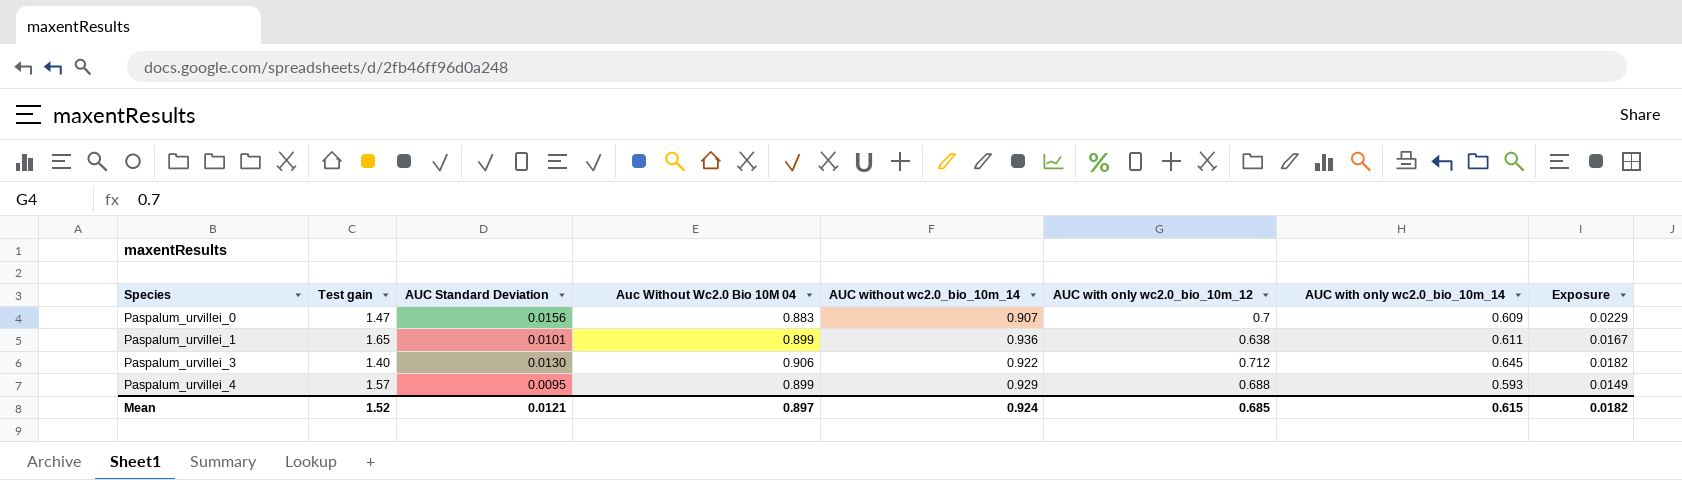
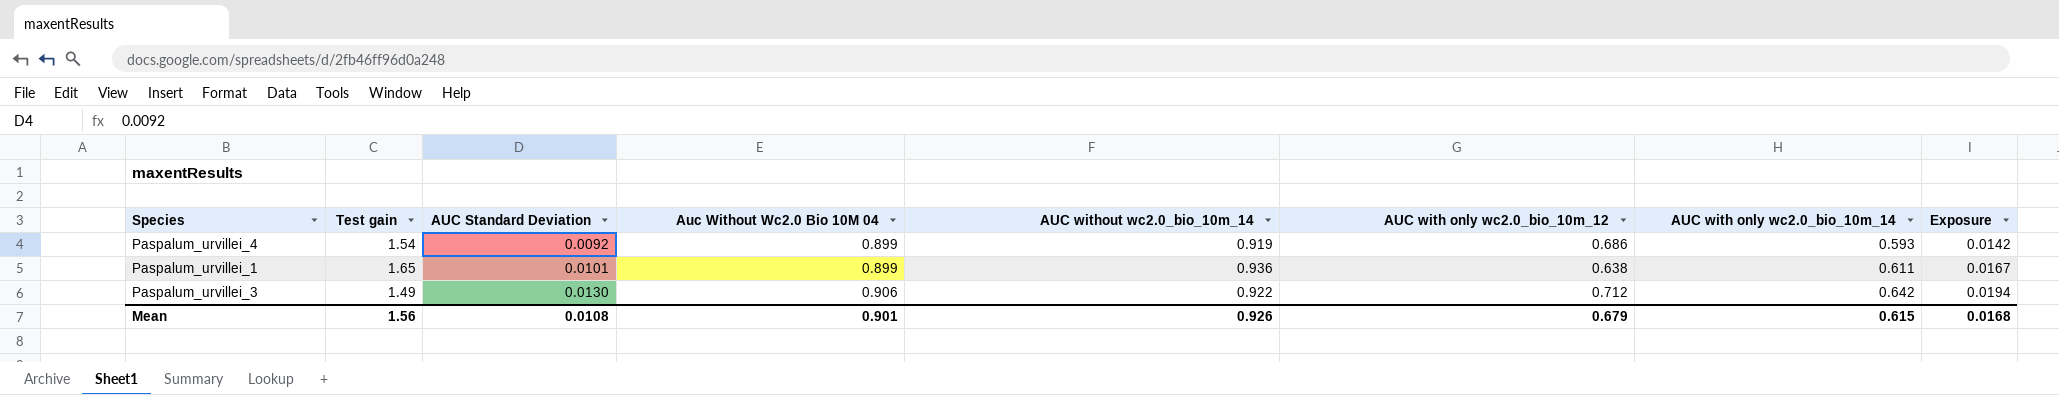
row order: Species ascending -> AUC Standard Deviation ascending
row Paspalum_urvillei_0: 1.47 | 0.0156 | 0.883 | 0.907 | 0.7 | 0.609 | 0.0229 -> none
Paspalum_urvillei_4 | Test gain: 1.57 -> 1.54
Paspalum_urvillei_4 | AUC Standard Deviation: 0.0095 -> 0.0092
Paspalum_urvillei_4 | AUC without wc2.0_bio_10m_14: 0.929 -> 0.919
Paspalum_urvillei_4 | AUC with only wc2.0_bio_10m_12: 0.688 -> 0.686
Paspalum_urvillei_4 | Exposure: 0.0149 -> 0.0142
Paspalum_urvillei_3 | Test gain: 1.40 -> 1.49
Paspalum_urvillei_3 | AUC with only wc2.0_bio_10m_14: 0.645 -> 0.642
Paspalum_urvillei_3 | Exposure: 0.0182 -> 0.0194
Mean | Test gain: 1.52 -> 1.56
Mean | AUC Standard Deviation: 0.0121 -> 0.0108
Mean | Auc Without Wc2.0 Bio 10M 04: 0.897 -> 0.901
Mean | AUC without wc2.0_bio_10m_14: 0.924 -> 0.926
Mean | AUC with only wc2.0_bio_10m_12: 0.685 -> 0.679
Mean | Exposure: 0.0182 -> 0.0168

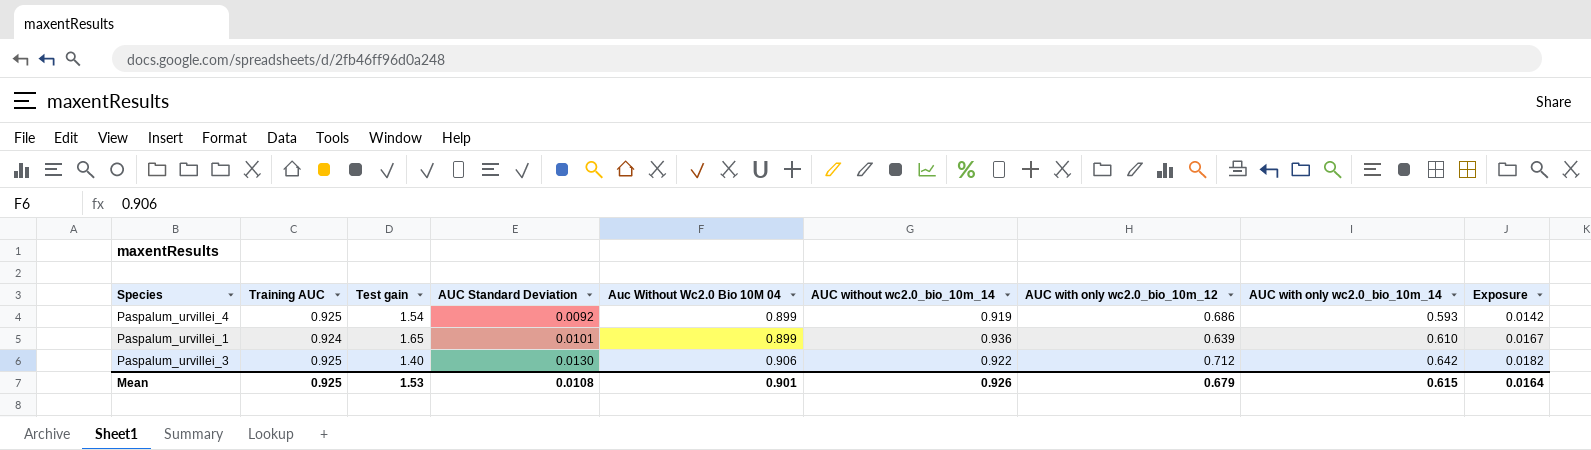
column Training AUC | position: none -> 2
Paspalum_urvillei_1 | AUC with only wc2.0_bio_10m_12: 0.638 -> 0.639
Paspalum_urvillei_1 | AUC with only wc2.0_bio_10m_14: 0.611 -> 0.610
Paspalum_urvillei_3 | Test gain: 1.49 -> 1.40
Paspalum_urvillei_3 | Exposure: 0.0194 -> 0.0182
Mean | Test gain: 1.56 -> 1.53
Mean | Exposure: 0.0168 -> 0.0164

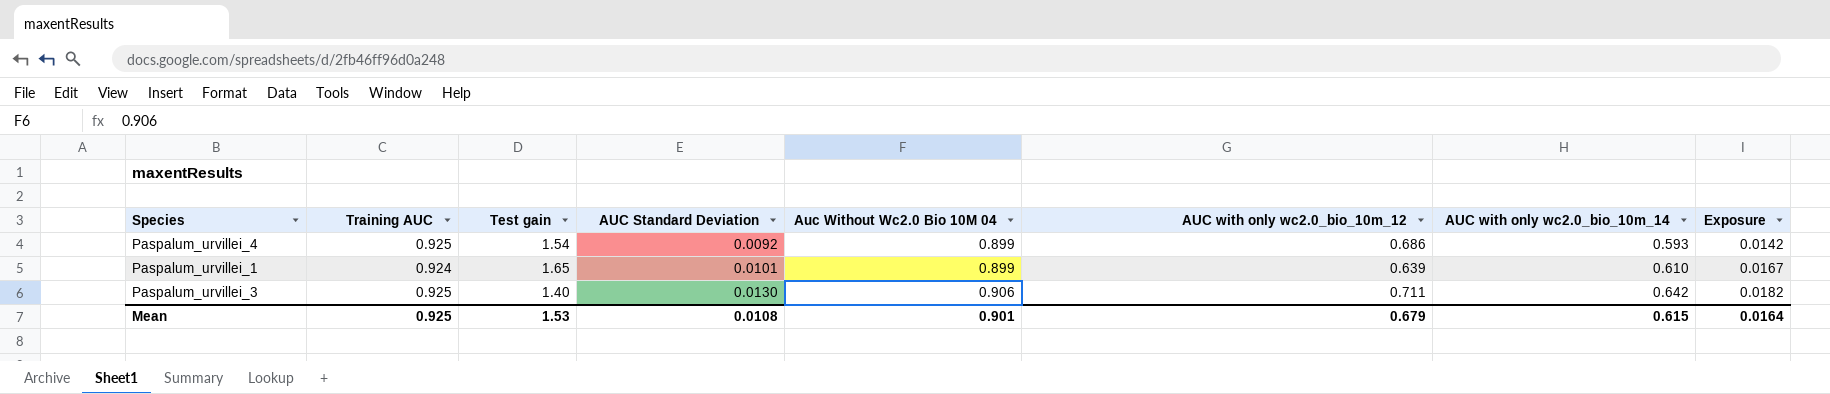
column AUC without wc2.0_bio_10m_14 | position: 6 -> none
Paspalum_urvillei_3 | AUC with only wc2.0_bio_10m_12: 0.712 -> 0.711

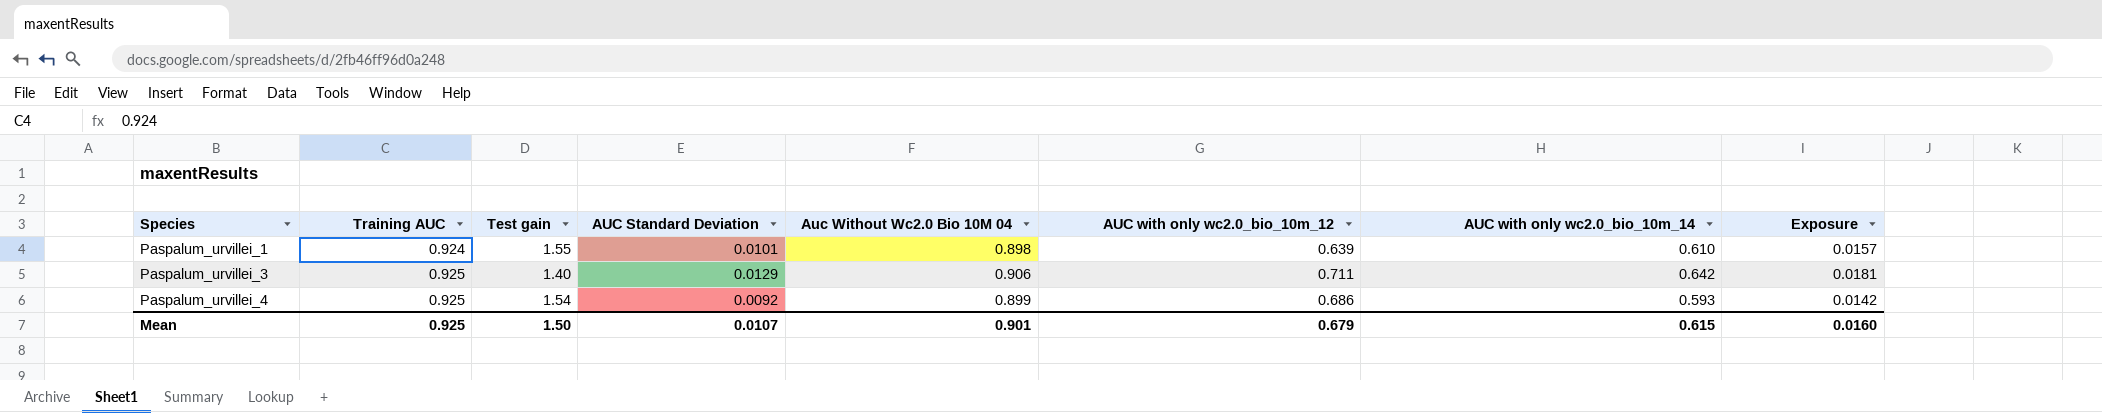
row order: AUC Standard Deviation ascending -> Species ascending
Paspalum_urvillei_1 | Test gain: 1.65 -> 1.55
Paspalum_urvillei_1 | Auc Without Wc2.0 Bio 10M 04: 0.899 -> 0.898
Paspalum_urvillei_1 | Exposure: 0.0167 -> 0.0157
Paspalum_urvillei_3 | AUC Standard Deviation: 0.0130 -> 0.0129
Paspalum_urvillei_3 | Exposure: 0.0182 -> 0.0181
Mean | Test gain: 1.53 -> 1.50
Mean | AUC Standard Deviation: 0.0108 -> 0.0107
Mean | Exposure: 0.0164 -> 0.0160

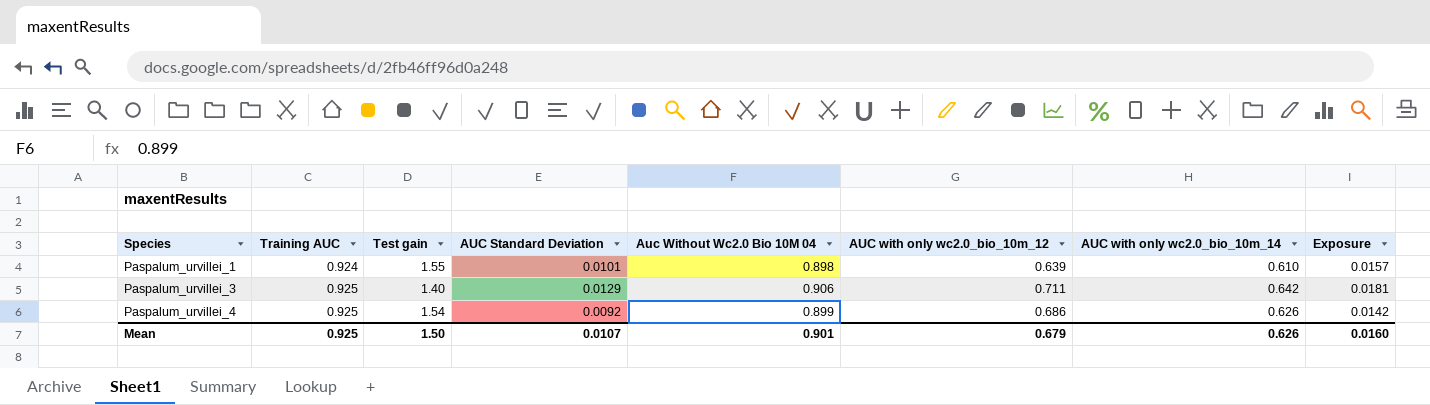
Paspalum_urvillei_4 | AUC with only wc2.0_bio_10m_14: 0.593 -> 0.626
Mean | AUC with only wc2.0_bio_10m_14: 0.615 -> 0.626

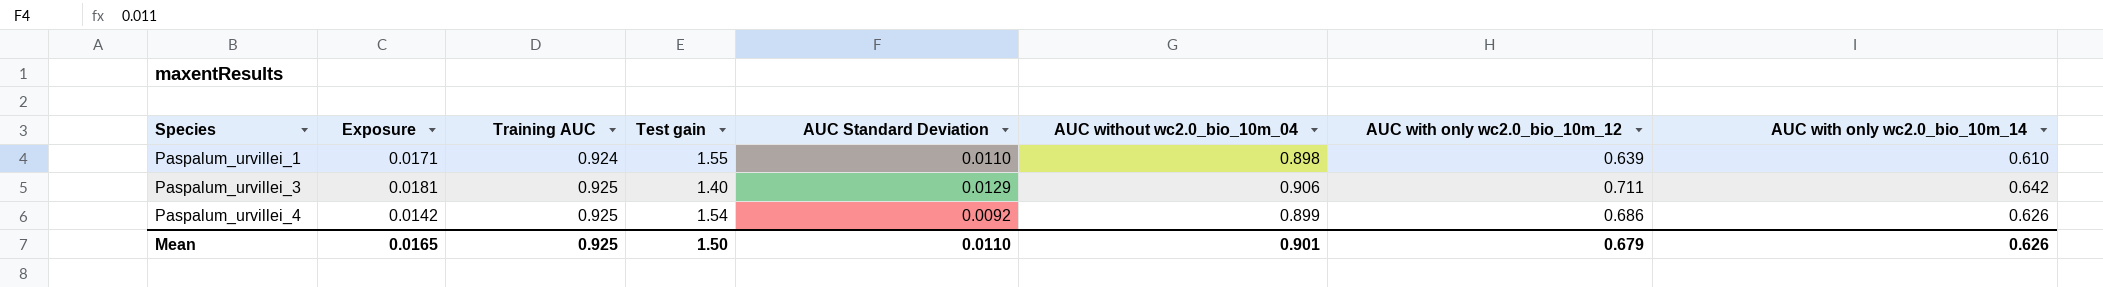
column Exposure | position: 8 -> 2
column name: Auc Without Wc2.0 Bio 10M 04 -> AUC without wc2.0_bio_10m_04
Paspalum_urvillei_1 | Exposure: 0.0157 -> 0.0171
Paspalum_urvillei_1 | AUC Standard Deviation: 0.0101 -> 0.0110
Mean | Exposure: 0.0160 -> 0.0165
Mean | AUC Standard Deviation: 0.0107 -> 0.0110

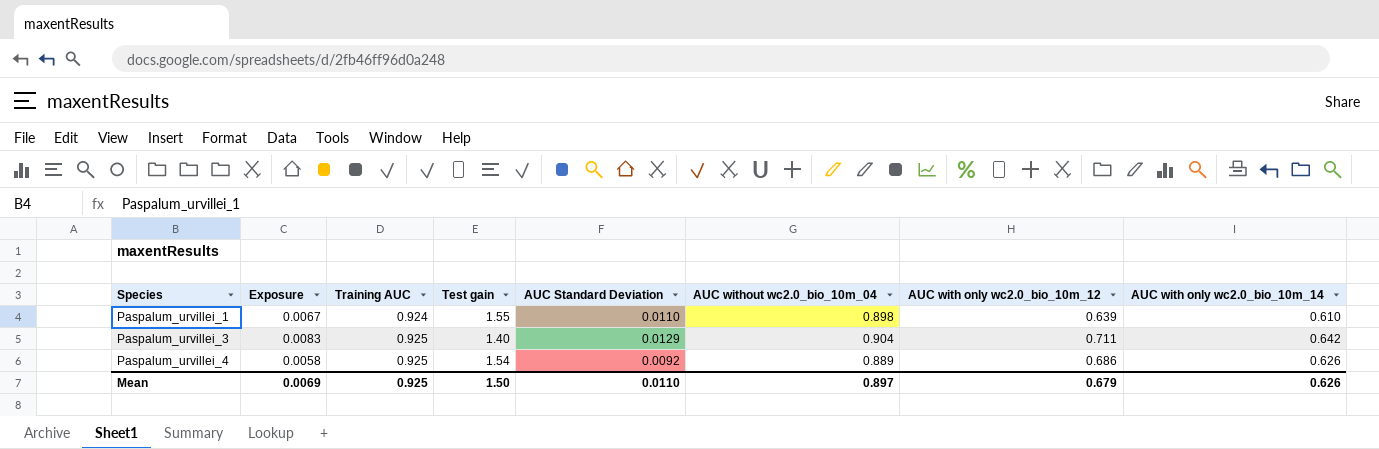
column Exposure | formula: [Test gain] * [AUC Standard Deviation] -> [AUC Standard Deviation] * [AUC with only wc2.0_bio_10m_14]
Paspalum_urvillei_3 | AUC without wc2.0_bio_10m_04: 0.906 -> 0.904
Paspalum_urvillei_4 | AUC without wc2.0_bio_10m_04: 0.899 -> 0.889
Mean | Exposure: 0.0165 -> 0.0069
Mean | AUC without wc2.0_bio_10m_04: 0.901 -> 0.897

